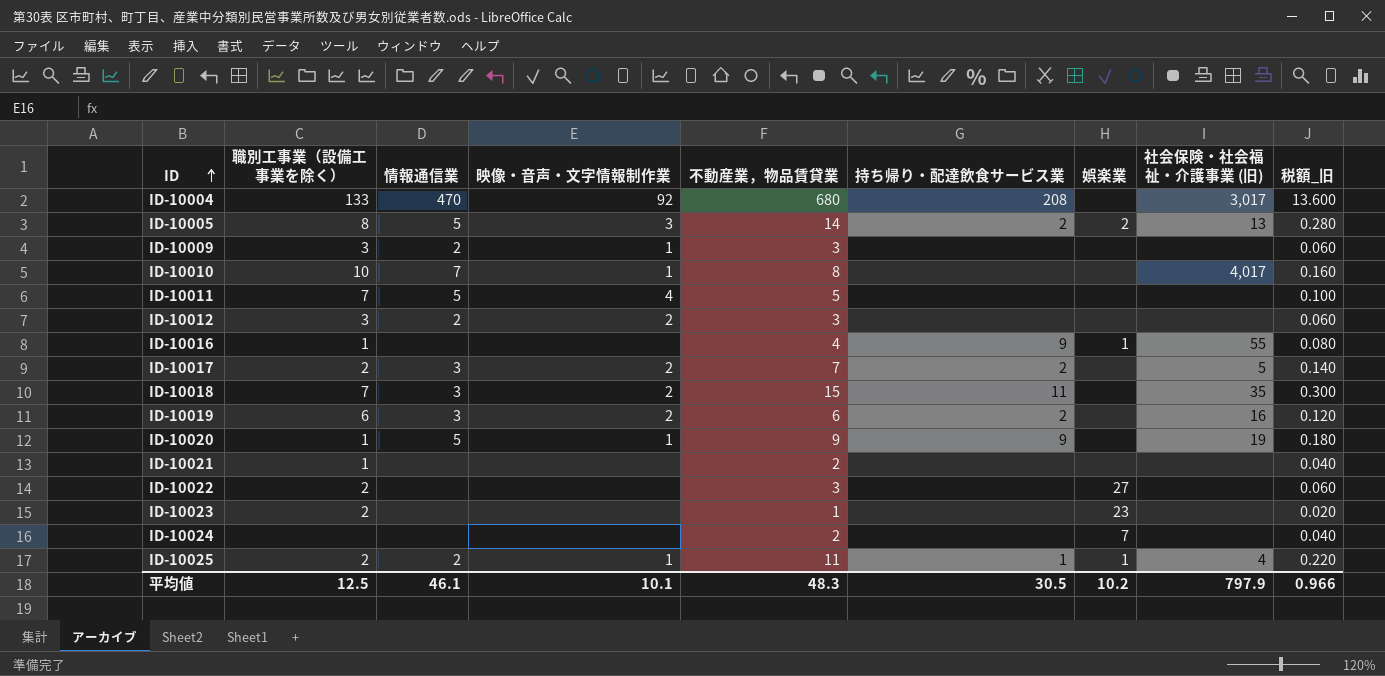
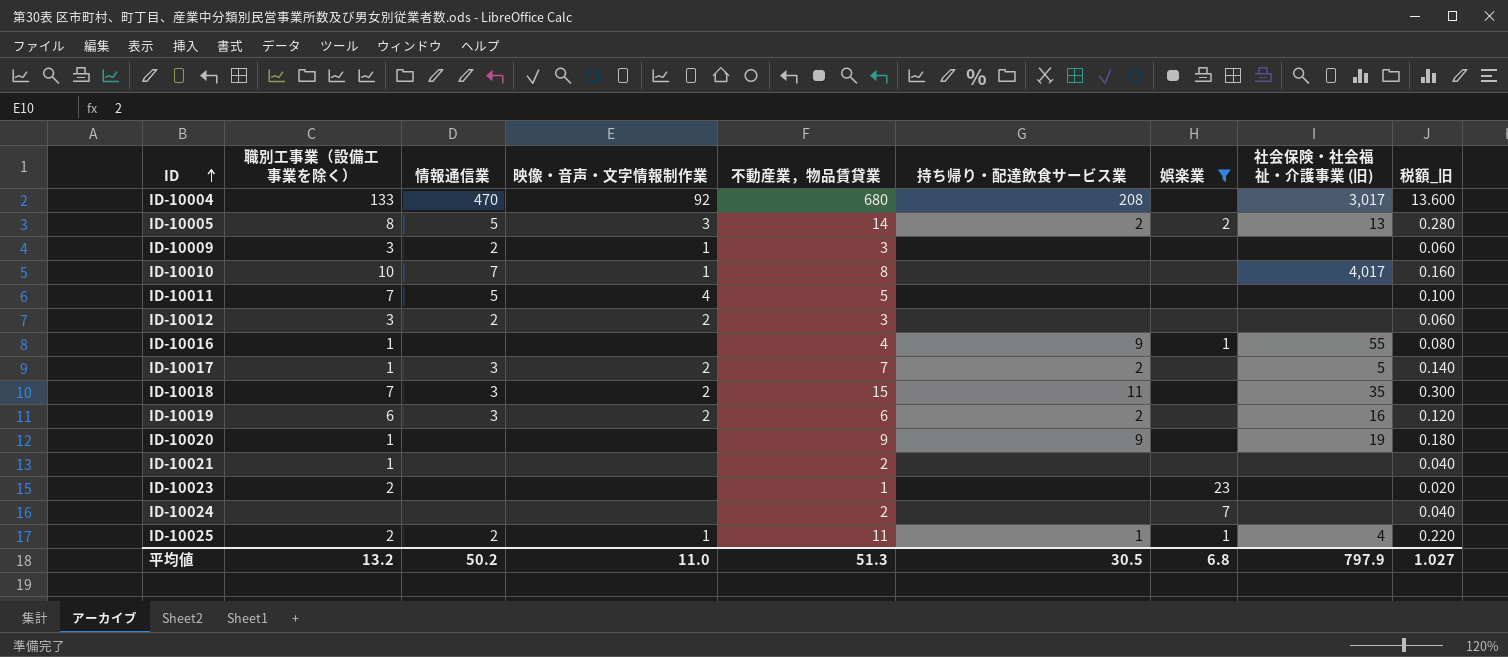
filter: none -> 娯楽業 != 27
ID-10017 | 職別工事業（設備工事業を除く）: 2 -> 1
ID-10020 | 情報通信業: 5 -> none
ID-10020 | 映像・音声・文字情報制作業: 1 -> none
平均値 | 職別工事業（設備工事業を除く）: 12.5 -> 13.2
平均値 | 情報通信業: 46.1 -> 50.2
平均値 | 映像・音声・文字情報制作業: 10.1 -> 11.0
平均値 | 不動産業，物品賃貸業: 48.3 -> 51.3
平均値 | 娯楽業: 10.2 -> 6.8
平均値 | 税額_旧: 0.966 -> 1.027

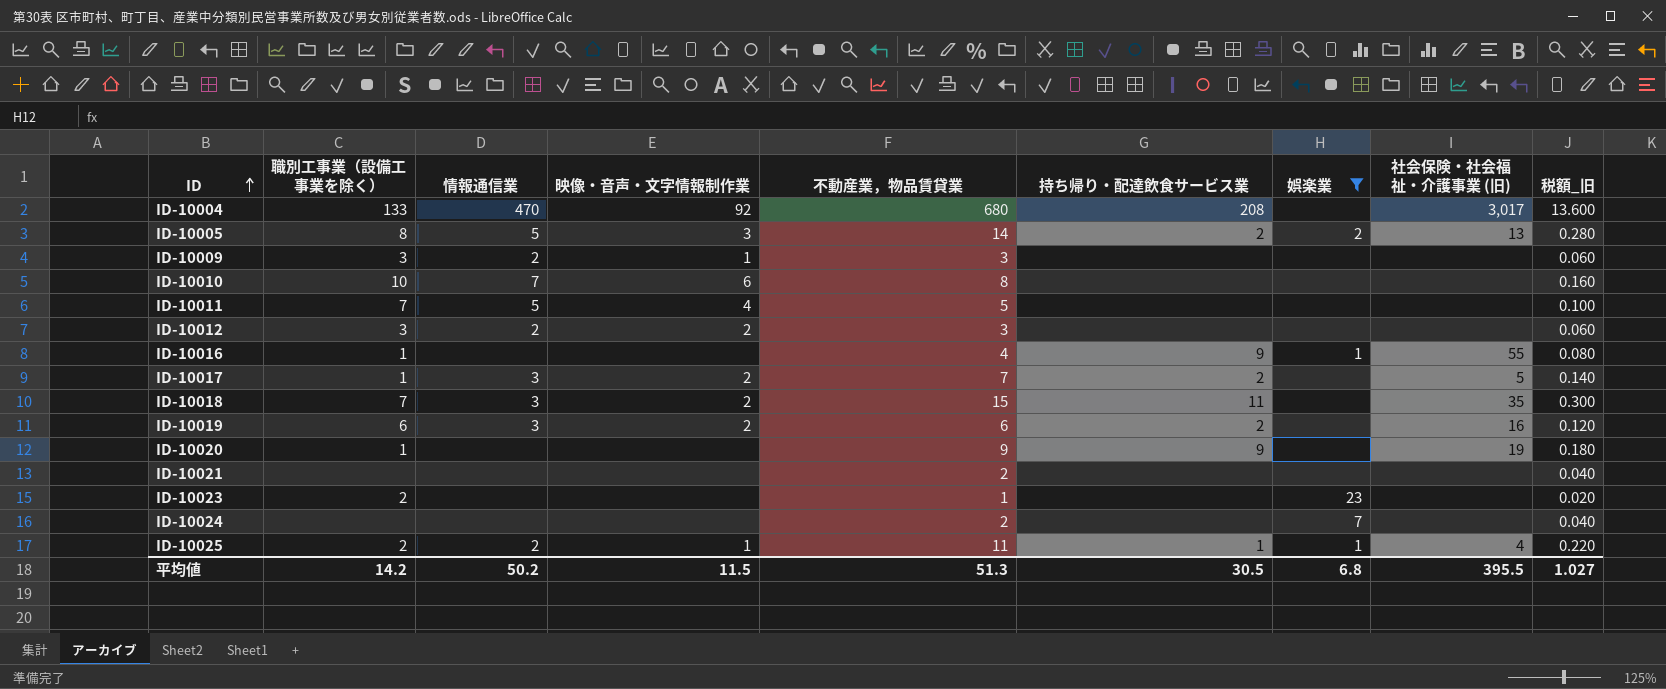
ID-10010 | 映像・音声・文字情報制作業: 1 -> 6
ID-10010 | 社会保険・社会福祉・介護事業 (旧): 4,017 -> none
ID-10021 | 職別工事業（設備工事業を除く）: 1 -> none
平均値 | 職別工事業（設備工事業を除く）: 13.2 -> 14.2
平均値 | 映像・音声・文字情報制作業: 11.0 -> 11.5
平均値 | 社会保険・社会福祉・介護事業 (旧): 797.9 -> 395.5

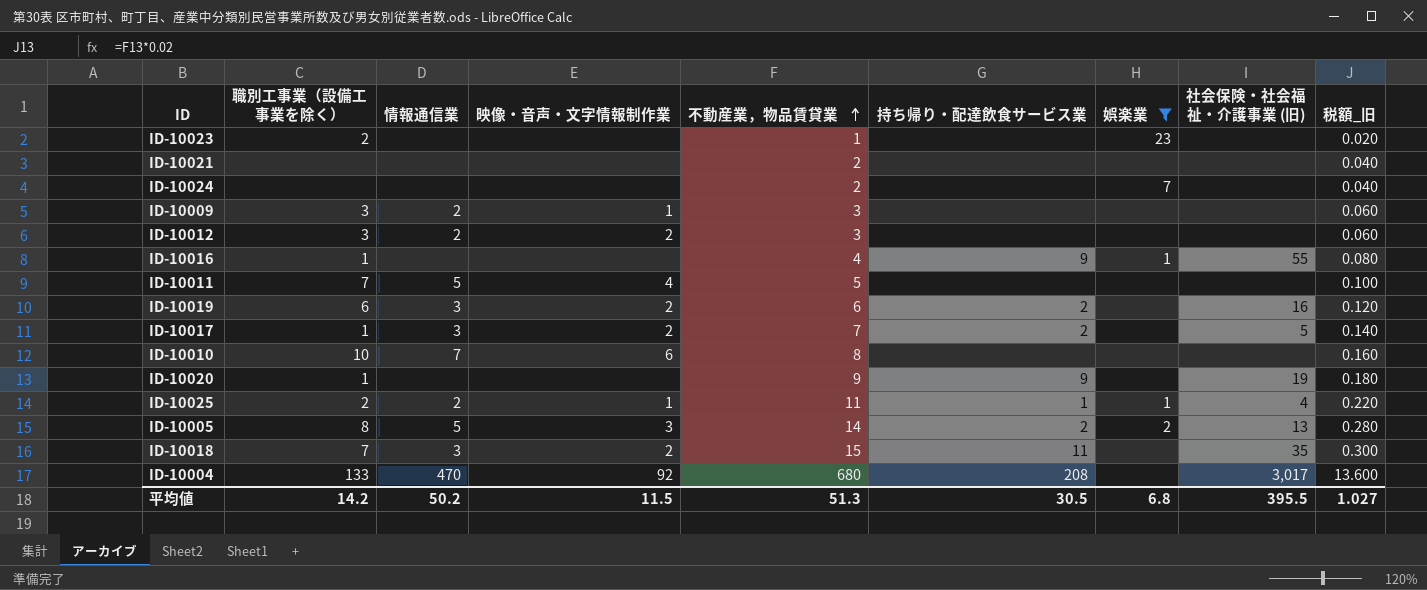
row order: ID ascending -> 不動産業，物品賃貸業 ascending

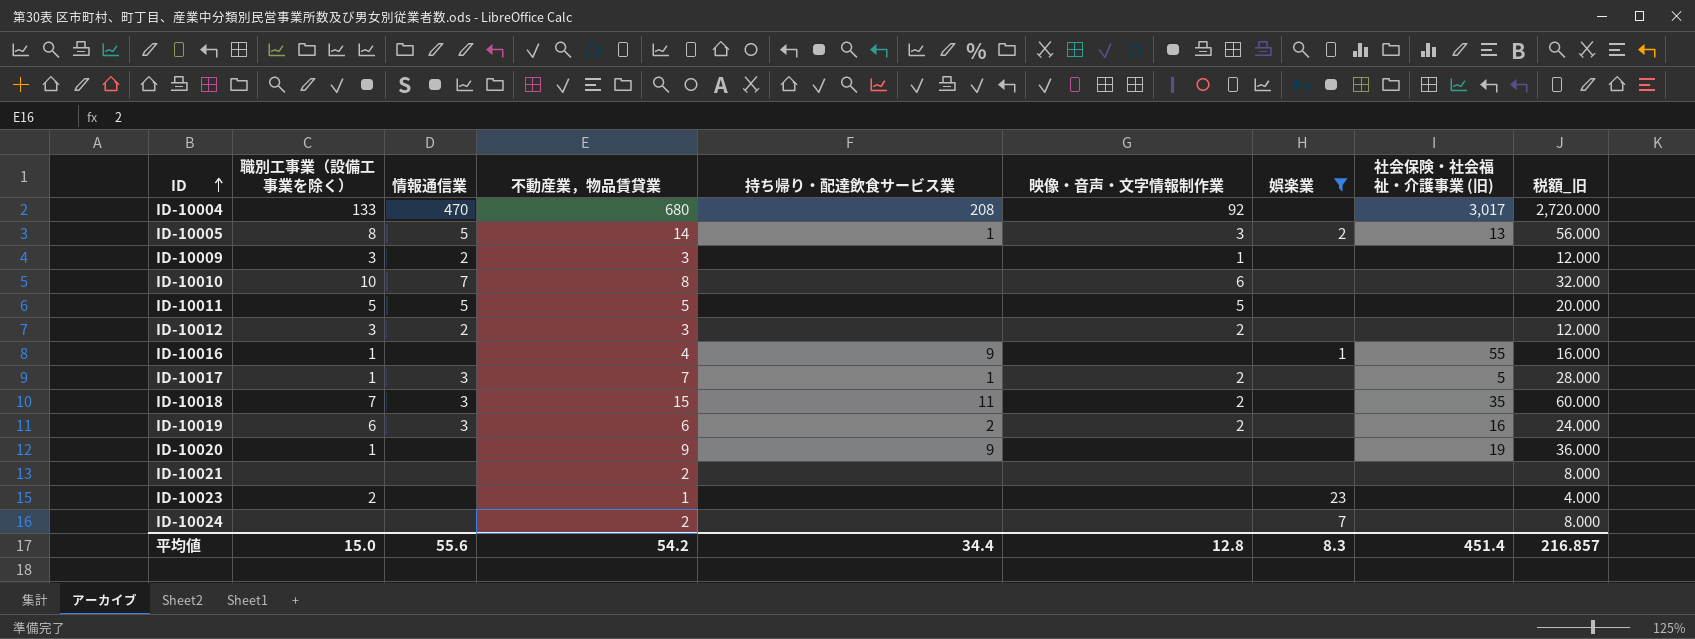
row order: 不動産業，物品賃貸業 ascending -> ID ascending
column 映像・音声・文字情報制作業 | position: 4 -> 6
column 税額_旧 | formula: [不動産業，物品賃貸業] * 0.02 -> [不動産業，物品賃貸業] * 4
row ID-10025: 2 | 2 | 1 | 11 | 1 | 1 | 4 | 0.220 -> none
ID-10005 | 持ち帰り・配達飲食サービス業: 2 -> 1
ID-10011 | 職別工事業（設備工事業を除く）: 7 -> 5
ID-10011 | 映像・音声・文字情報制作業: 4 -> 5
ID-10017 | 持ち帰り・配達飲食サービス業: 2 -> 1
平均値 | 職別工事業（設備工事業を除く）: 14.2 -> 15.0
平均値 | 情報通信業: 50.2 -> 55.6
平均値 | 不動産業，物品賃貸業: 51.3 -> 54.2
平均値 | 持ち帰り・配達飲食サービス業: 30.5 -> 34.4
平均値 | 映像・音声・文字情報制作業: 11.5 -> 12.8
平均値 | 娯楽業: 6.8 -> 8.3
平均値 | 社会保険・社会福祉・介護事業 (旧): 395.5 -> 451.4
平均値 | 税額_旧: 1.027 -> 216.857

